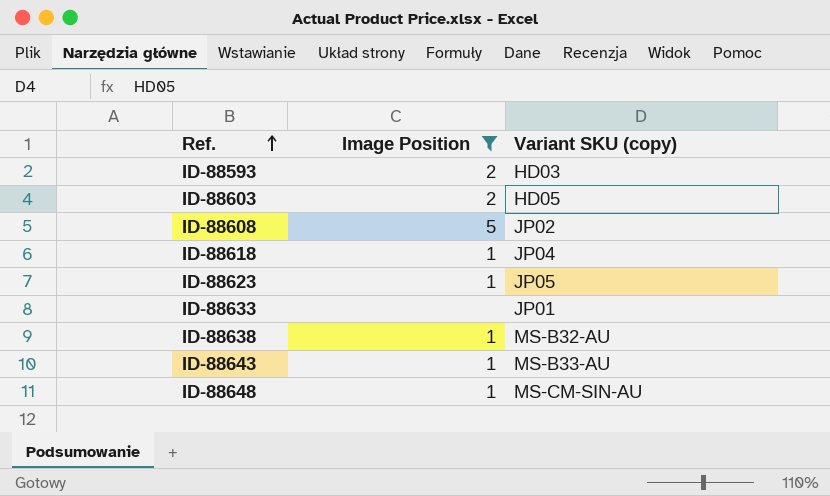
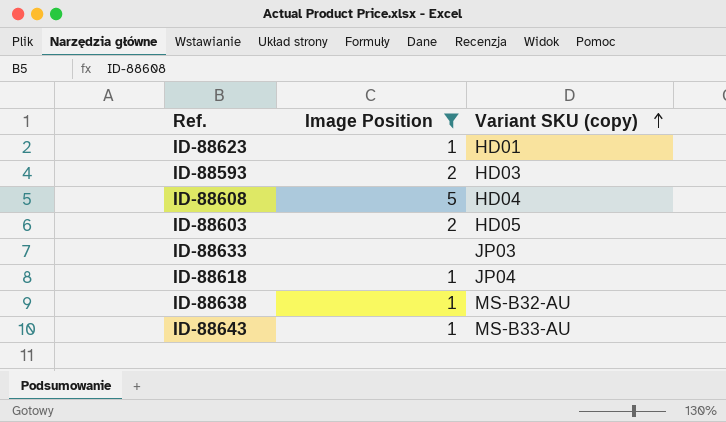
row order: Ref. ascending -> Variant SKU (copy) ascending
row ID-88648: 1 | MS-CM-SIN-AU -> none
ID-88623 | Variant SKU (copy): JP05 -> HD01
ID-88608 | Variant SKU (copy): JP02 -> HD04
ID-88633 | Variant SKU (copy): JP01 -> JP03

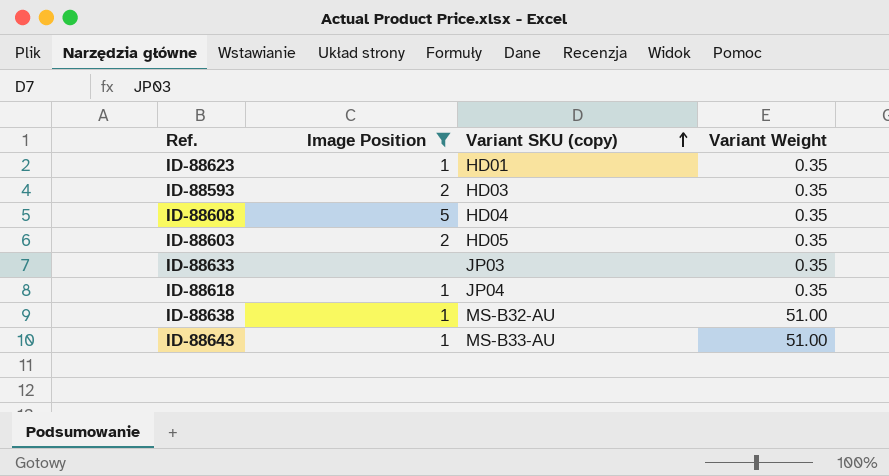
column Variant Weight | position: none -> 4

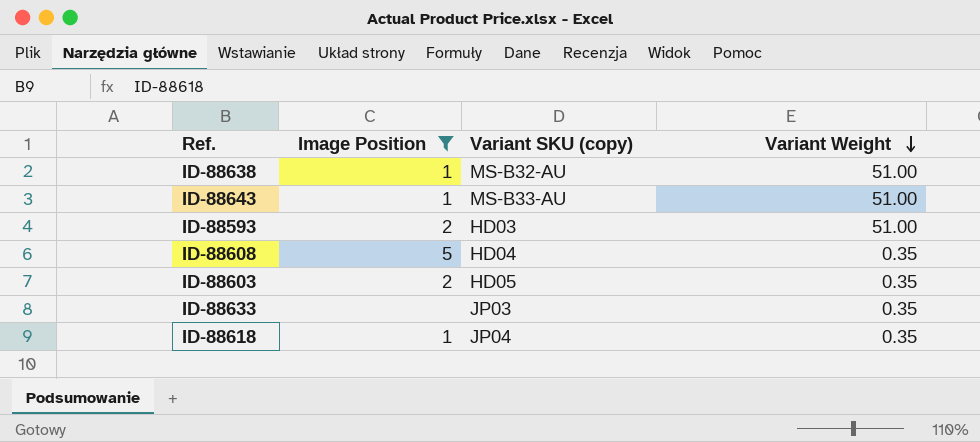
row order: Variant SKU (copy) ascending -> Variant Weight descending
row ID-88623: 1 | HD01 | 0.35 -> none
ID-88593 | Variant Weight: 0.35 -> 51.00

